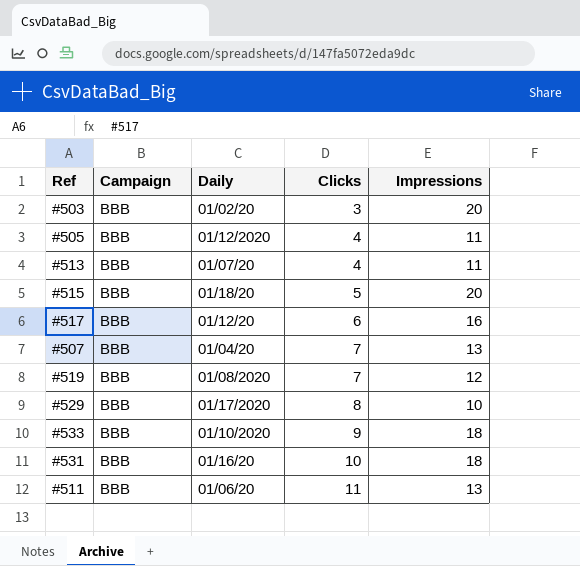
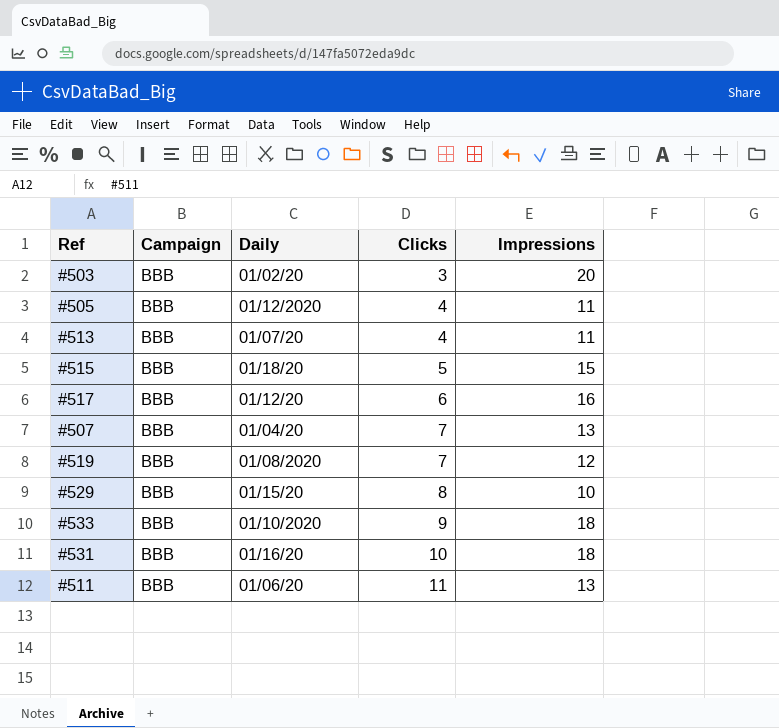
#515 | Impressions: 20 -> 15
#529 | Daily: 01/17/2020 -> 01/15/20

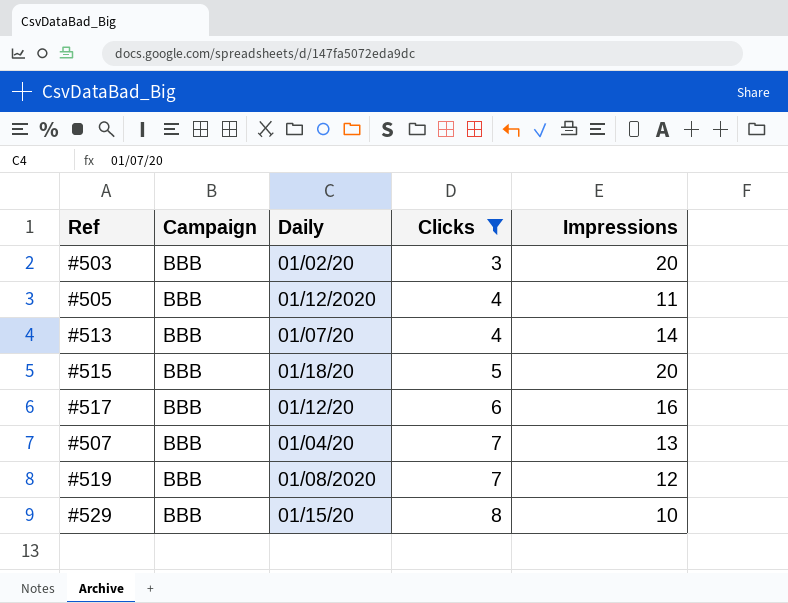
filter: none -> Clicks <= 8
#513 | Impressions: 11 -> 14
#515 | Impressions: 15 -> 20

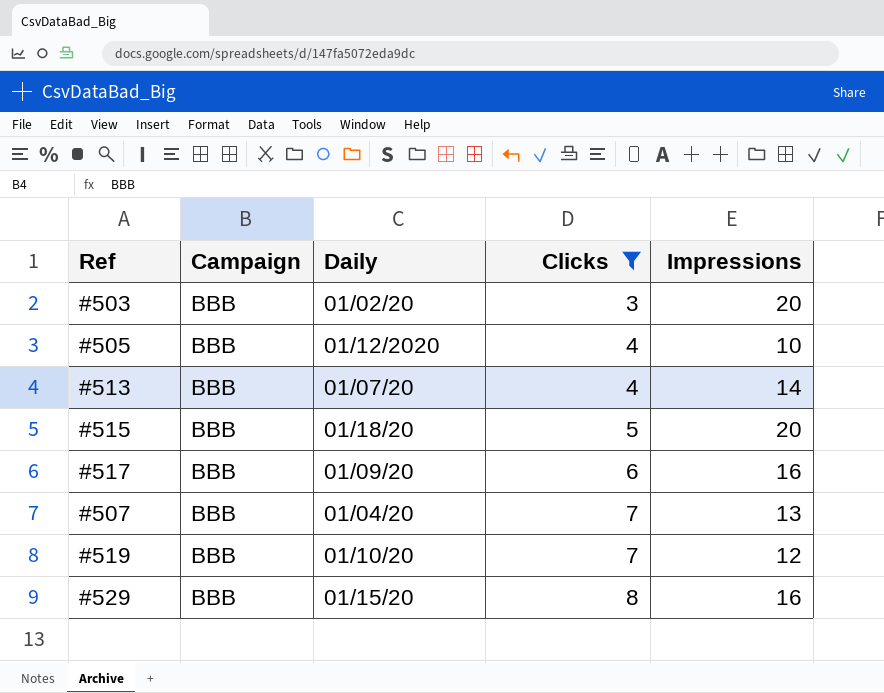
#505 | Impressions: 11 -> 10
#517 | Daily: 01/12/20 -> 01/09/20
#519 | Daily: 01/08/2020 -> 01/10/20
#529 | Impressions: 10 -> 16

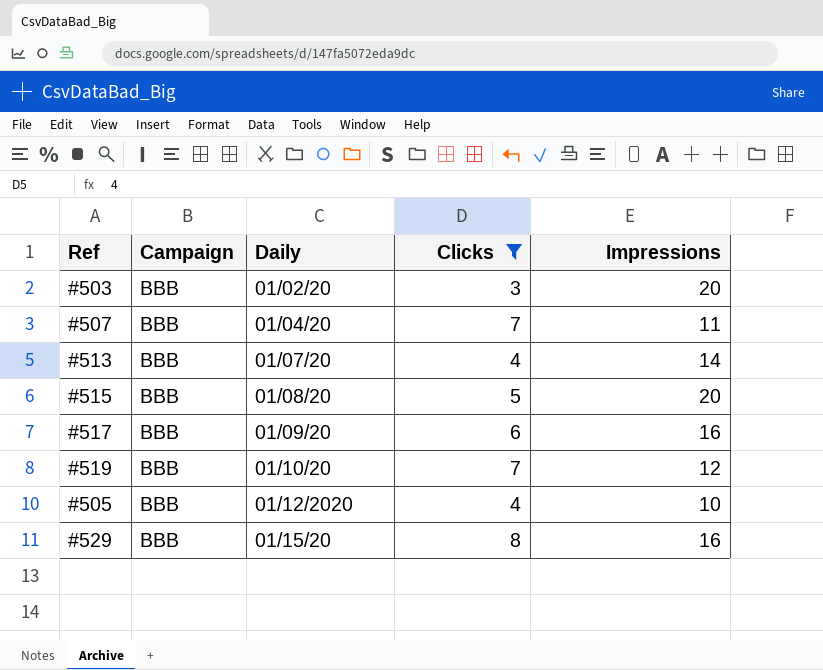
row order: Clicks ascending -> Daily ascending
#507 | Impressions: 13 -> 11
#515 | Daily: 01/18/20 -> 01/08/20

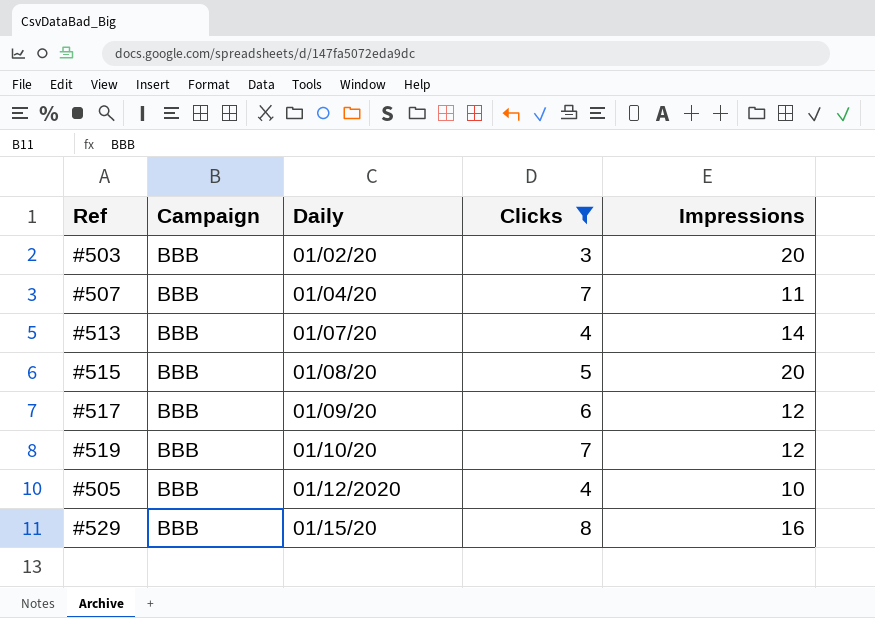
#517 | Impressions: 16 -> 12

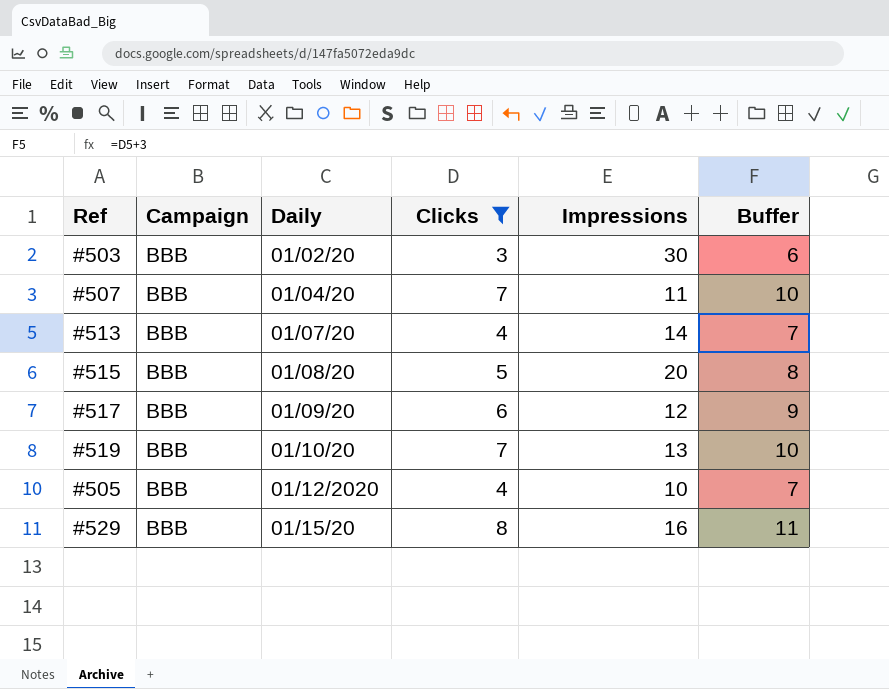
column Buffer | formula: none -> [Clicks] + 3
#503 | Impressions: 20 -> 30
#519 | Impressions: 12 -> 13

